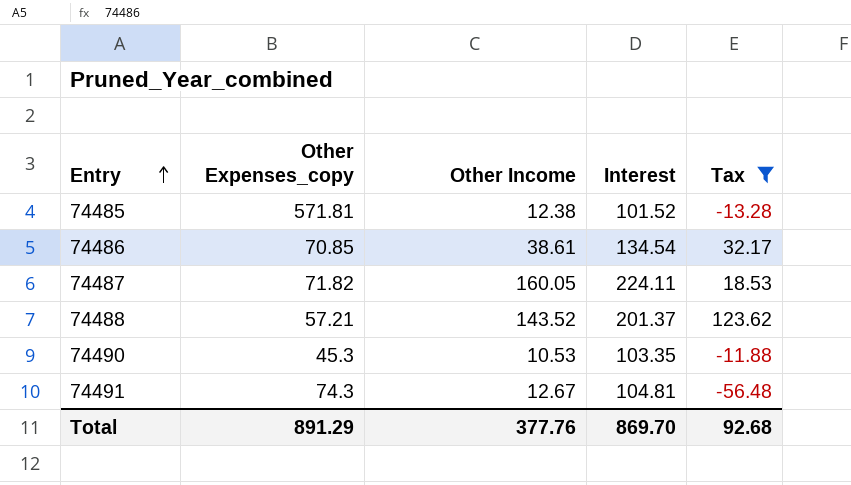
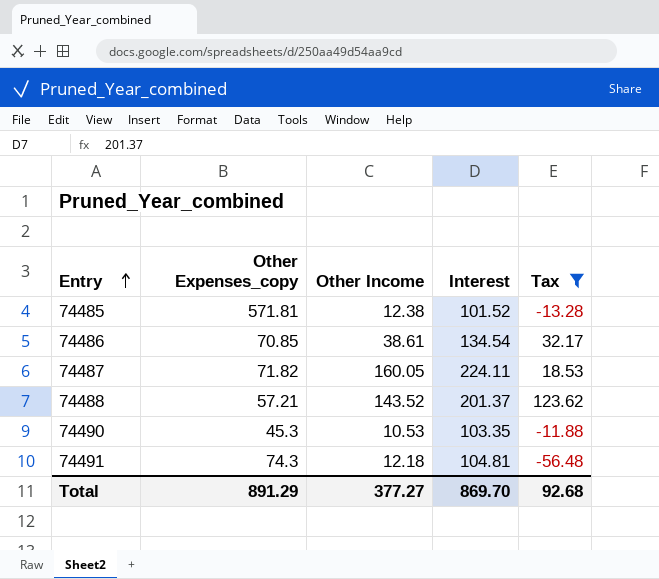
74491 | Other Income: 12.67 -> 12.18
Total | Other Income: 377.76 -> 377.27

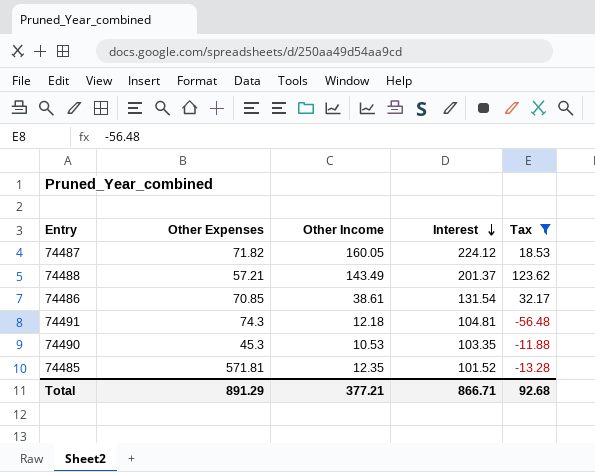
row order: Entry ascending -> Interest descending
column name: Other Expenses_copy -> Other Expenses
74487 | Interest: 224.11 -> 224.12
74488 | Other Income: 143.52 -> 143.49
74486 | Interest: 134.54 -> 131.54
74485 | Other Income: 12.38 -> 12.35
Total | Other Income: 377.27 -> 377.21
Total | Interest: 869.70 -> 866.71

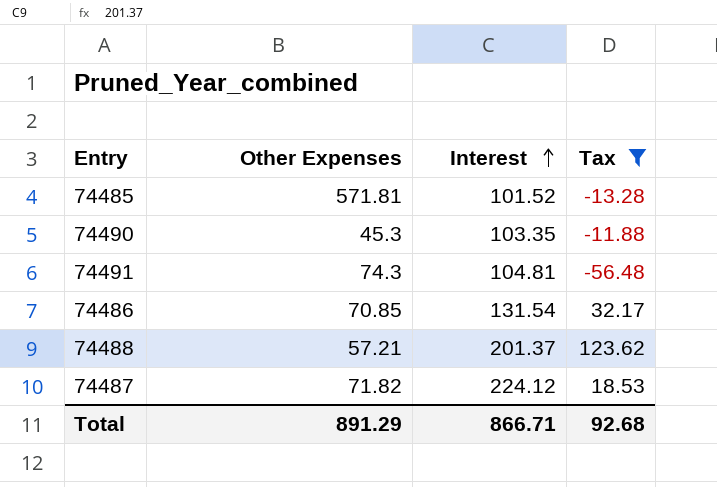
row order: Interest descending -> Interest ascending
column Other Income | position: 3 -> none

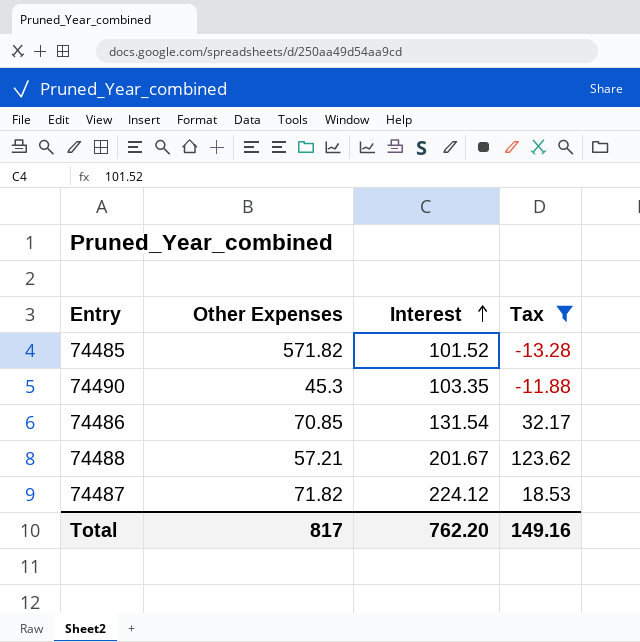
row 74491: 74.3 | 104.81 | -56.48 -> none
74485 | Other Expenses: 571.81 -> 571.82
74488 | Interest: 201.37 -> 201.67
Total | Other Expenses: 891.29 -> 817
Total | Interest: 866.71 -> 762.20
Total | Tax: 92.68 -> 149.16

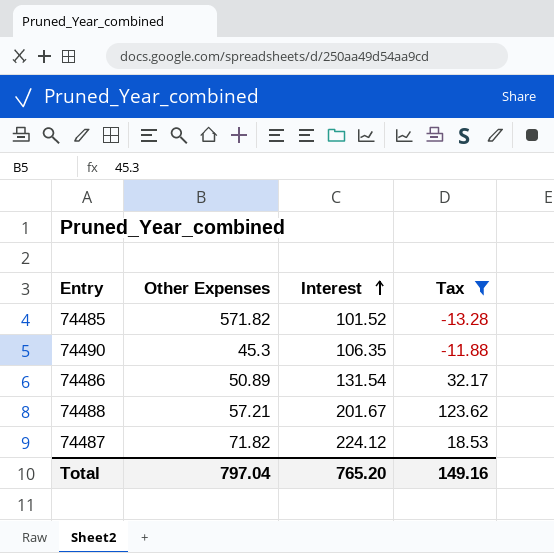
74490 | Interest: 103.35 -> 106.35
74486 | Other Expenses: 70.85 -> 50.89
Total | Other Expenses: 817 -> 797.04
Total | Interest: 762.20 -> 765.20

